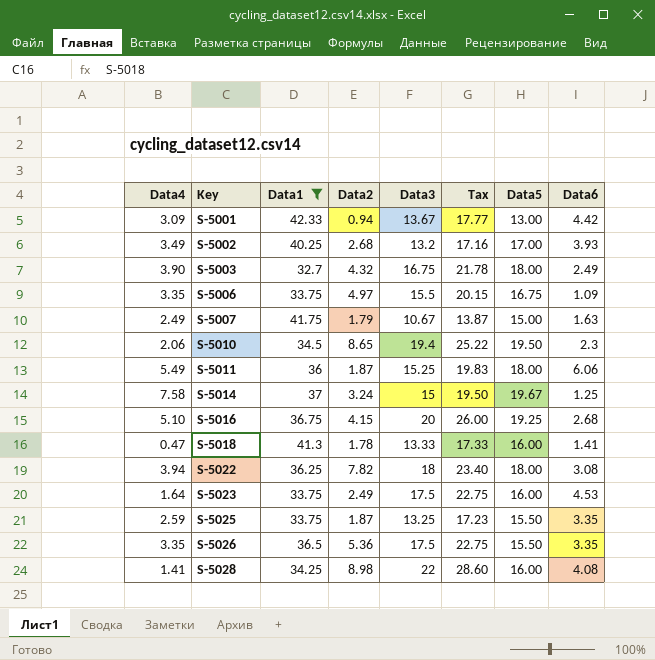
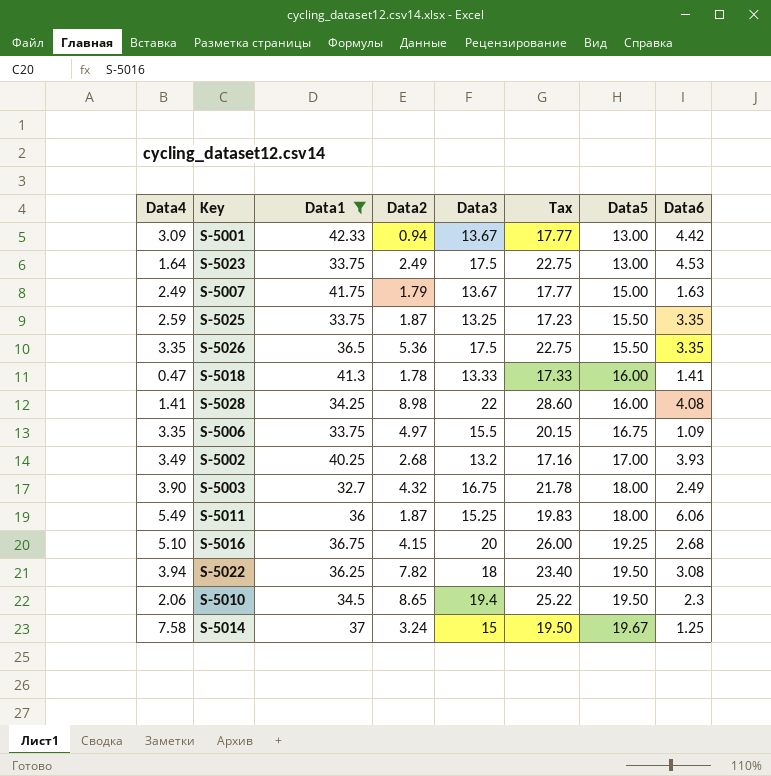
row order: Key ascending -> Data5 ascending
S-5023 | Data5: 16.00 -> 13.00
S-5007 | Data3: 10.67 -> 13.67
S-5007 | Tax: 13.87 -> 17.77
S-5022 | Data5: 18.00 -> 19.50

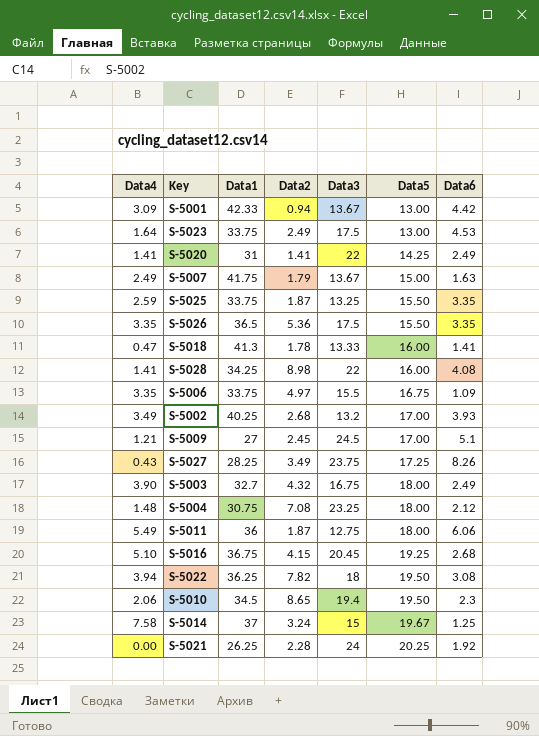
filter: Data1 >= 32.7 -> none
column Tax | formula: [Data3] * 1.3 -> none
S-5011 | Data3: 15.25 -> 12.75
S-5016 | Data3: 20 -> 20.45

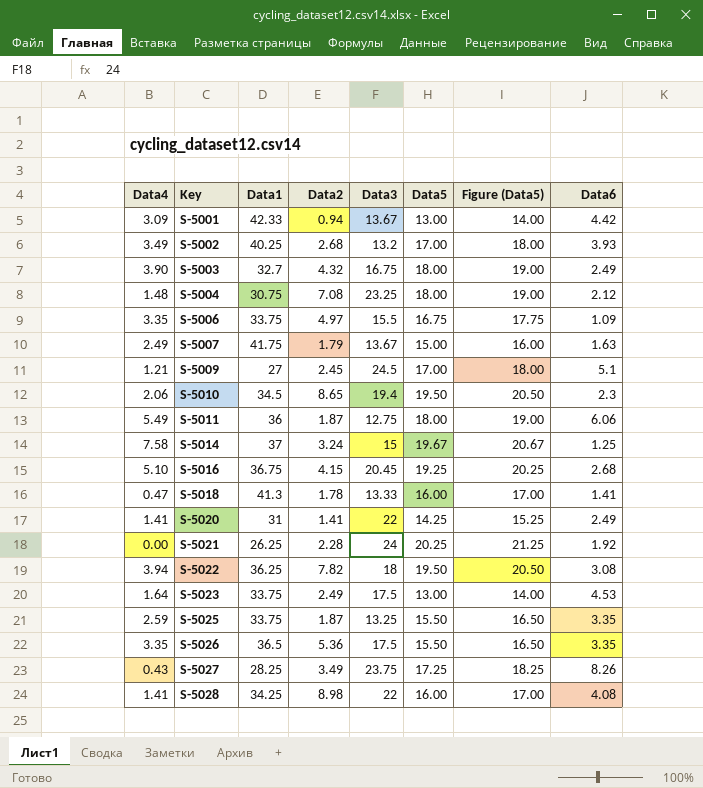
row order: Data5 ascending -> Key ascending
column Figure (Data5) | formula: none -> [Data5] + 1

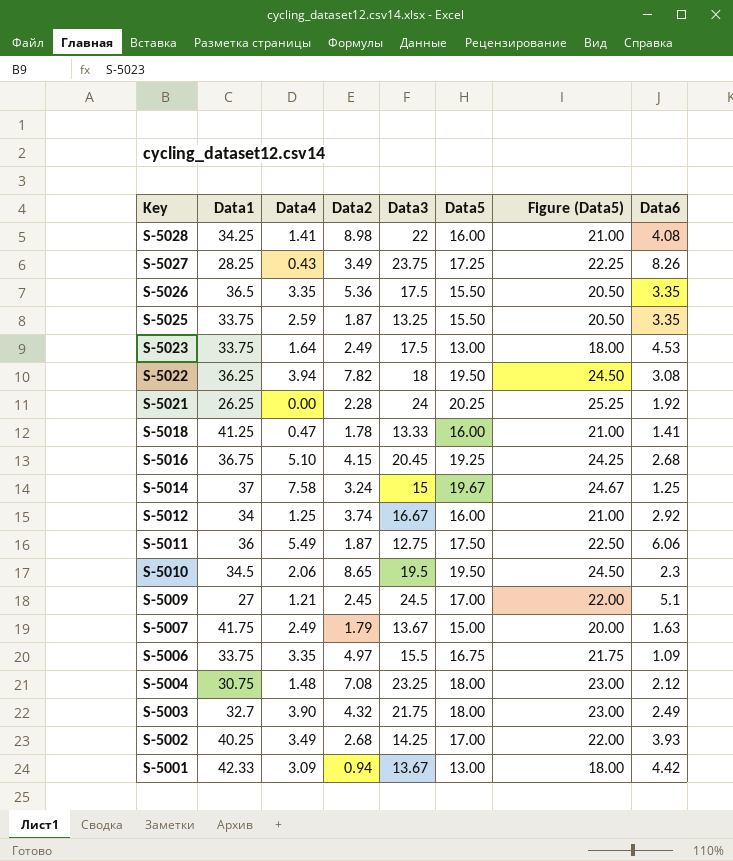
row order: Key ascending -> Key descending
column Data4 | position: 1 -> 3
column Figure (Data5) | formula: [Data5] + 1 -> [Data5] + 5
row S-5020: 1.41 | 31 | 1.41 | 22 | 14.25 | 15.25 | 2.49 -> none
S-5018 | Data1: 41.3 -> 41.25
row S-5012: none -> 34 | 1.25 | 3.74 | 16.67 | 16.00 | 21.00 | 2.92
S-5011 | Data5: 18.00 -> 17.50
S-5010 | Data3: 19.4 -> 19.5
S-5003 | Data3: 16.75 -> 21.75
S-5002 | Data3: 13.2 -> 14.25

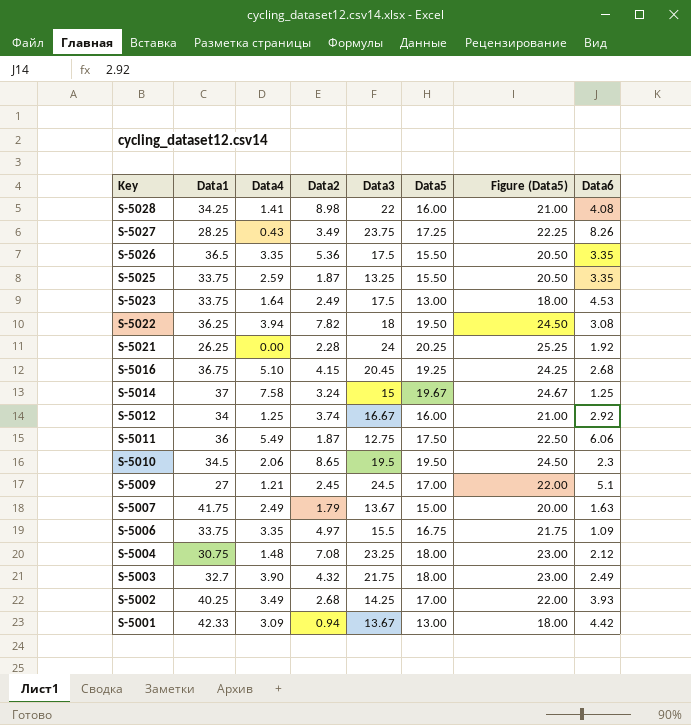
row S-5018: 41.25 | 0.47 | 1.78 | 13.33 | 16.00 | 21.00 | 1.41 -> none

